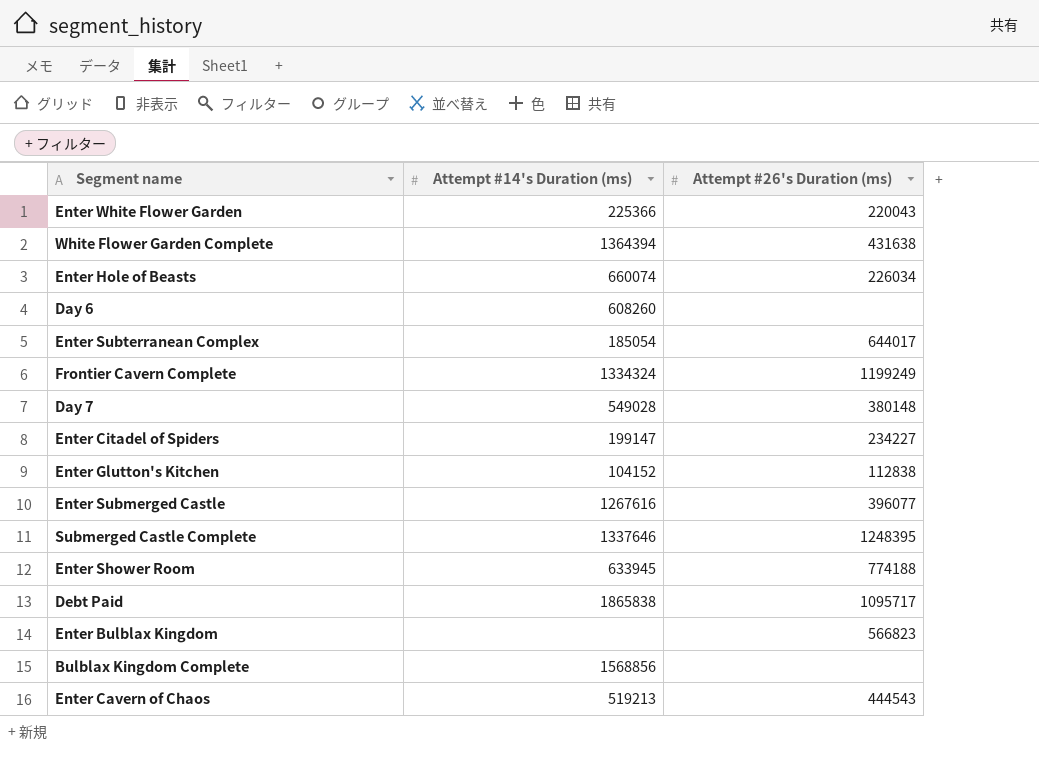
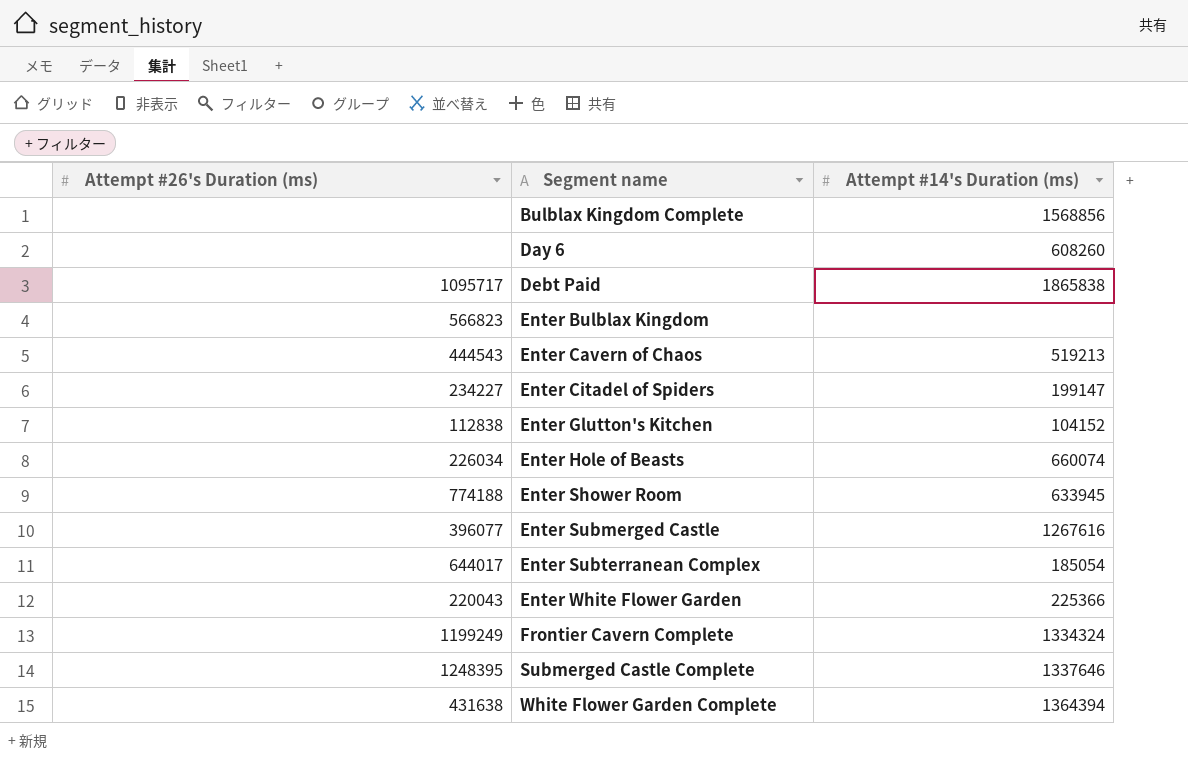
row order: none -> Segment name ascending
column Attempt #26's Duration (ms) | position: 3 -> 1
row Day 7: 549028 | 380148 -> none

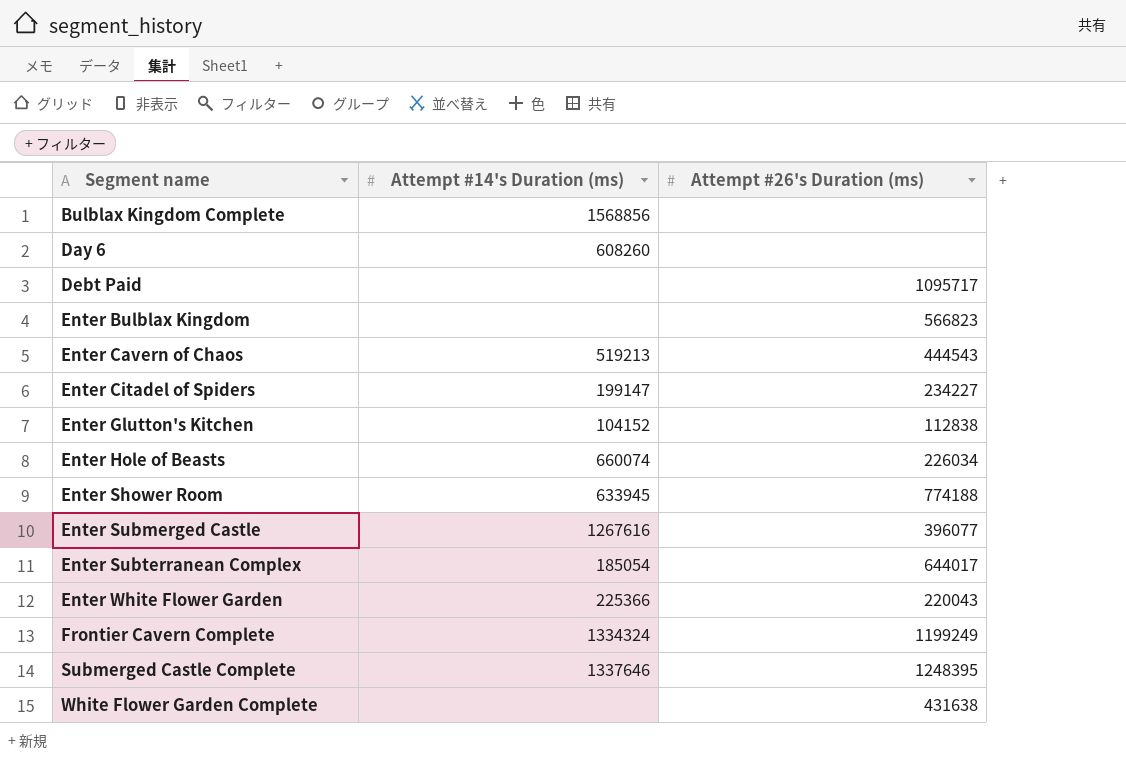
column Attempt #26's Duration (ms) | position: 1 -> 3
Debt Paid | Attempt #14's Duration (ms): 1865838 -> none
White Flower Garden Complete | Attempt #14's Duration (ms): 1364394 -> none

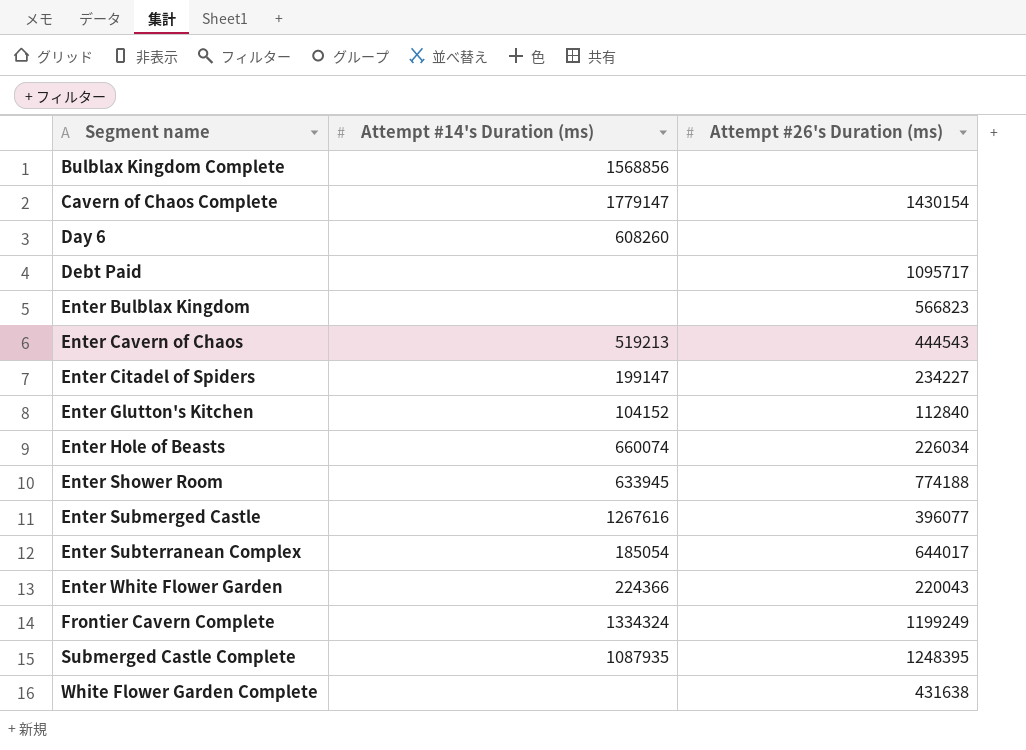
row Cavern of Chaos Complete: none -> 1779147 | 1430154
Enter Glutton's Kitchen | Attempt #26's Duration (ms): 112838 -> 112840
Enter White Flower Garden | Attempt #14's Duration (ms): 225366 -> 224366
Submerged Castle Complete | Attempt #14's Duration (ms): 1337646 -> 1087935

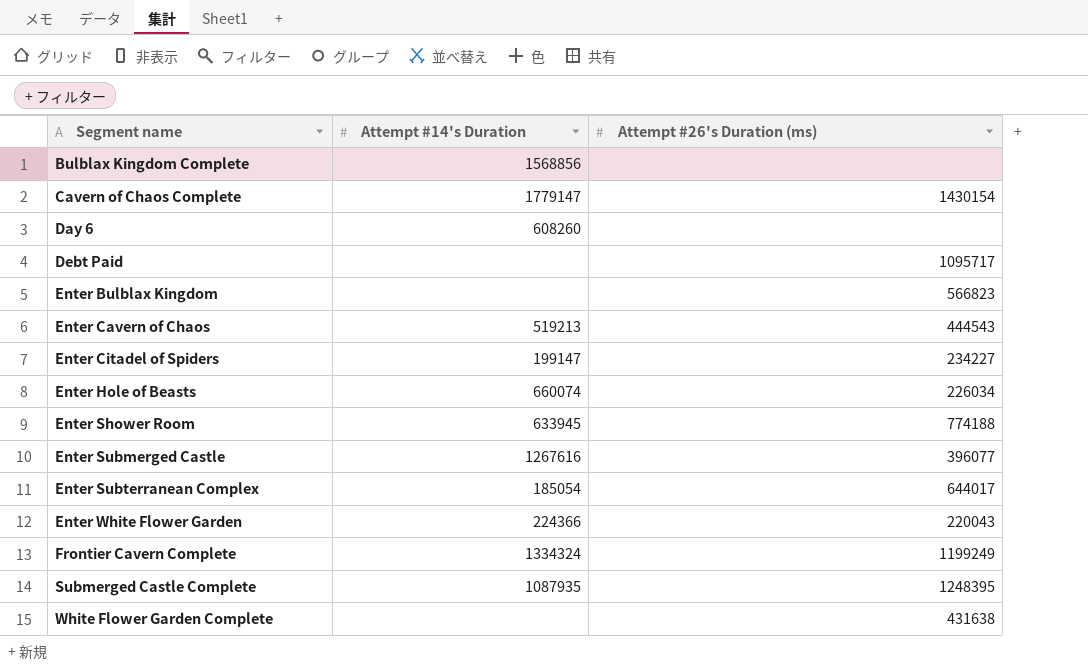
column name: Attempt #14's Duration (ms) -> Attempt #14's Duration
row Enter Glutton's Kitchen: 104152 | 112840 -> none

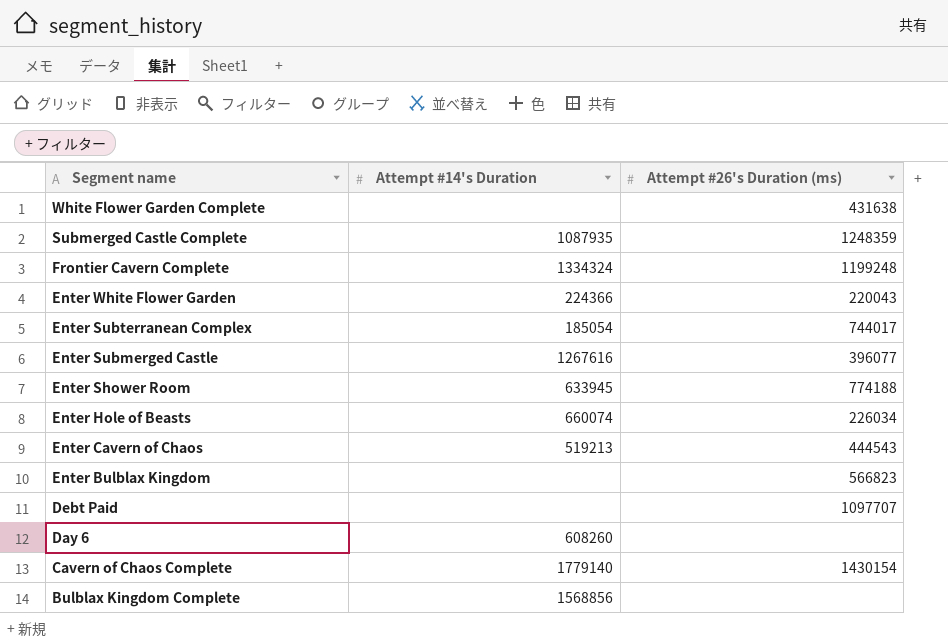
row order: Segment name ascending -> Segment name descending
row Enter Citadel of Spiders: 199147 | 234227 -> none
Submerged Castle Complete | Attempt #26's Duration (ms): 1248395 -> 1248359
Frontier Cavern Complete | Attempt #26's Duration (ms): 1199249 -> 1199248
Enter Subterranean Complex | Attempt #26's Duration (ms): 644017 -> 744017
Debt Paid | Attempt #26's Duration (ms): 1095717 -> 1097707
Cavern of Chaos Complete | Attempt #14's Duration: 1779147 -> 1779140

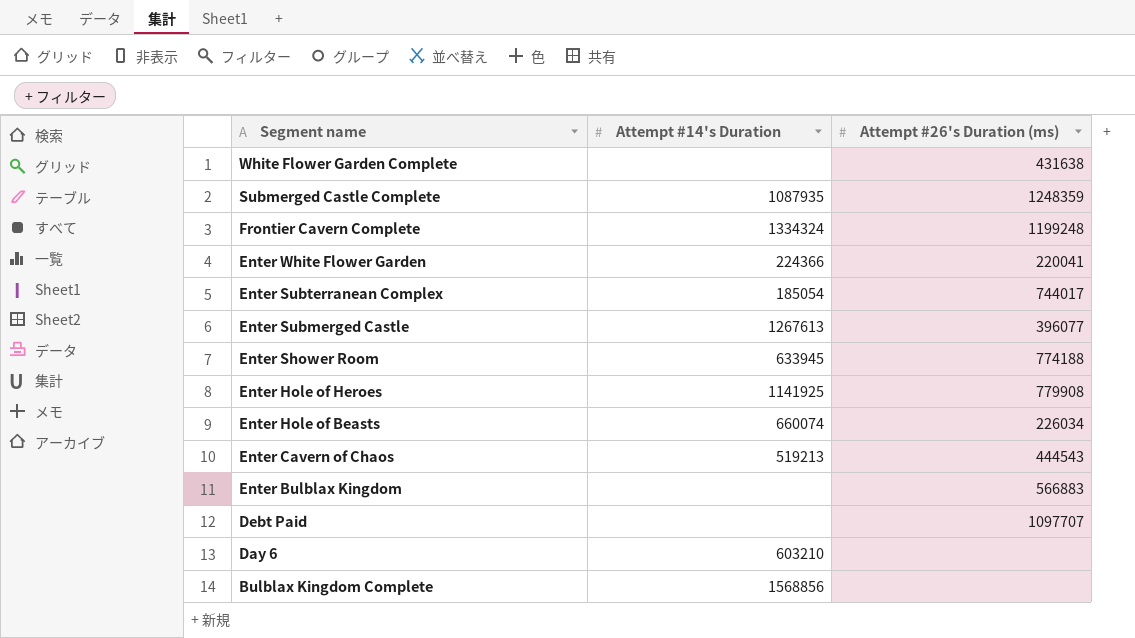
row Cavern of Chaos Complete: 1779140 | 1430154 -> none
Enter White Flower Garden | Attempt #26's Duration (ms): 220043 -> 220041
Enter Submerged Castle | Attempt #14's Duration: 1267616 -> 1267613
row Enter Hole of Heroes: none -> 1141925 | 779908
Enter Bulblax Kingdom | Attempt #26's Duration (ms): 566823 -> 566883
Day 6 | Attempt #14's Duration: 608260 -> 603210

